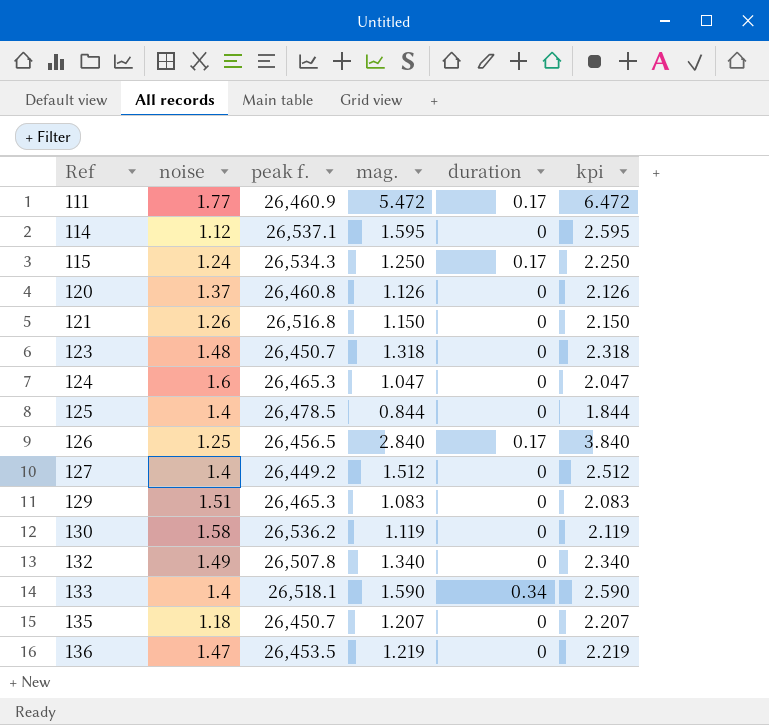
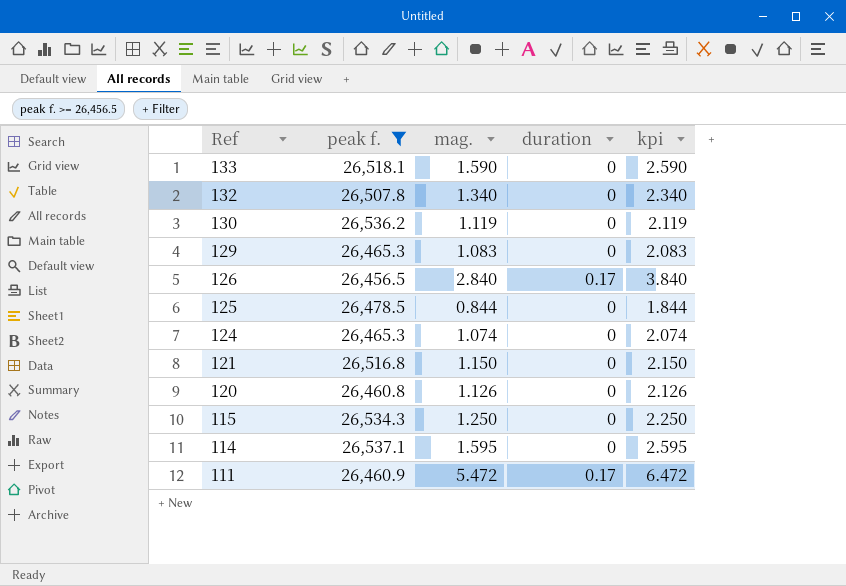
filter: none -> peak f. >= 26,456.5
row order: Ref ascending -> Ref descending
column noise | position: 2 -> none
133 | duration: 0.34 -> 0
124 | mag.: 1.047 -> 1.074
124 | kpi: 2.047 -> 2.074
115 | duration: 0.17 -> 0

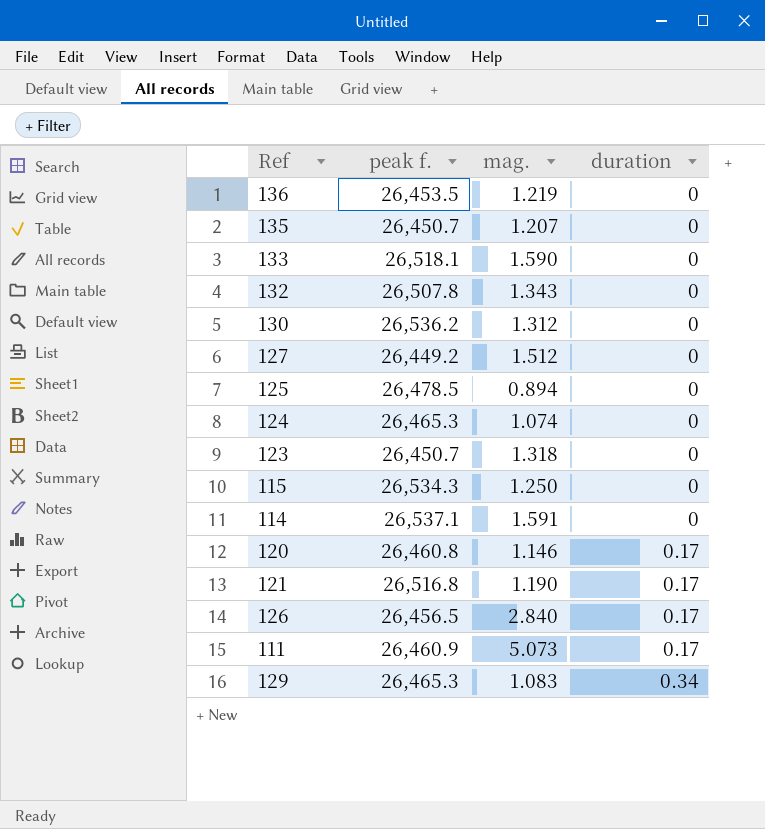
filter: peak f. >= 26,456.5 -> none
row order: Ref descending -> duration ascending
column kpi | formula: [mag.] + 1 -> none
132 | mag.: 1.340 -> 1.343
130 | mag.: 1.119 -> 1.312
125 | mag.: 0.844 -> 0.894
114 | mag.: 1.595 -> 1.591
120 | mag.: 1.126 -> 1.146
120 | duration: 0 -> 0.17
121 | mag.: 1.150 -> 1.190
121 | duration: 0 -> 0.17
111 | mag.: 5.472 -> 5.073
129 | duration: 0 -> 0.34

